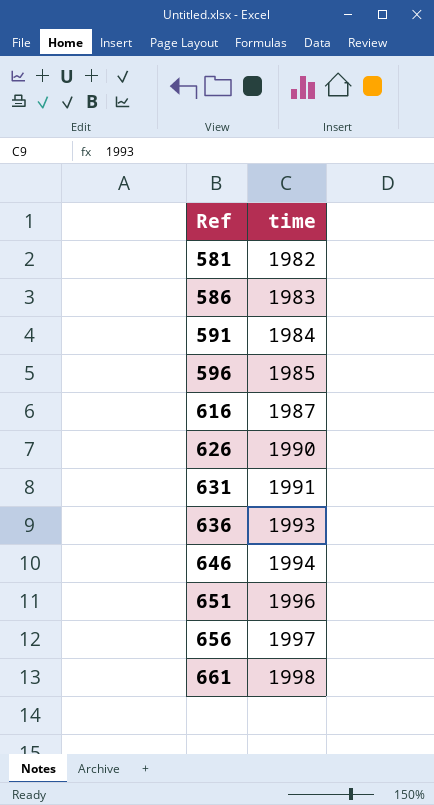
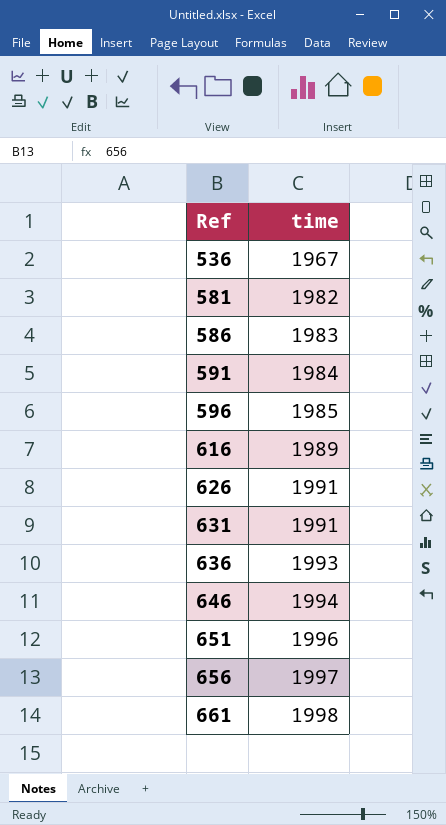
row 536: none -> 1967
616 | time: 1987 -> 1989
626 | time: 1990 -> 1991

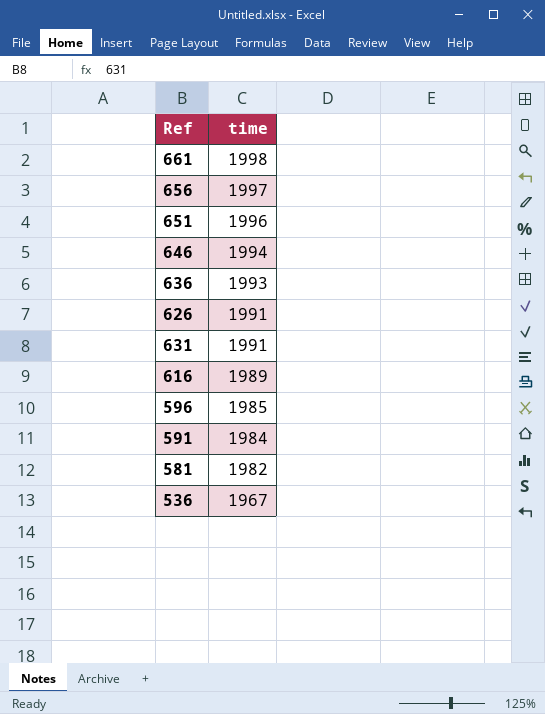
row order: Ref ascending -> time descending
row 586: 1983 -> none

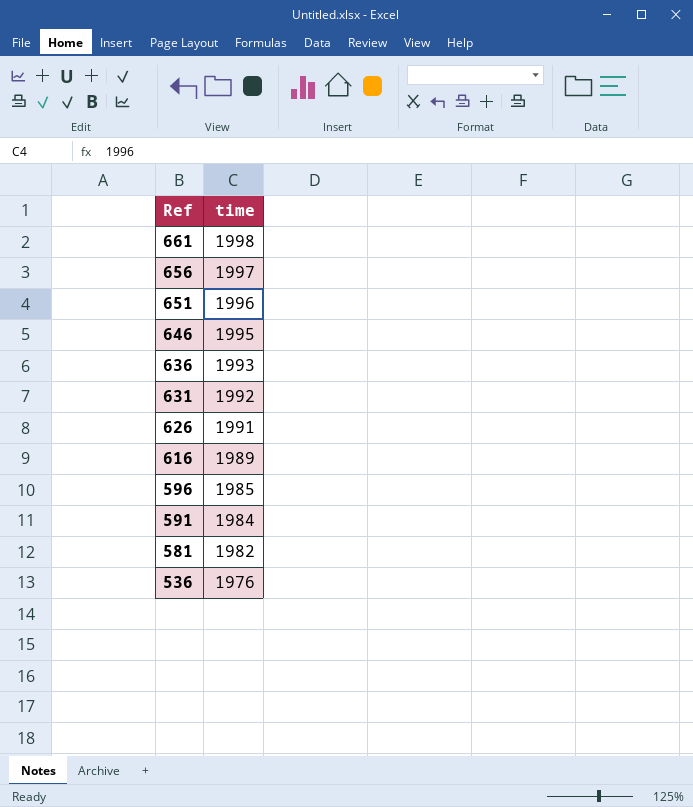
row order: time descending -> Ref descending
646 | time: 1994 -> 1995
631 | time: 1991 -> 1992
536 | time: 1967 -> 1976

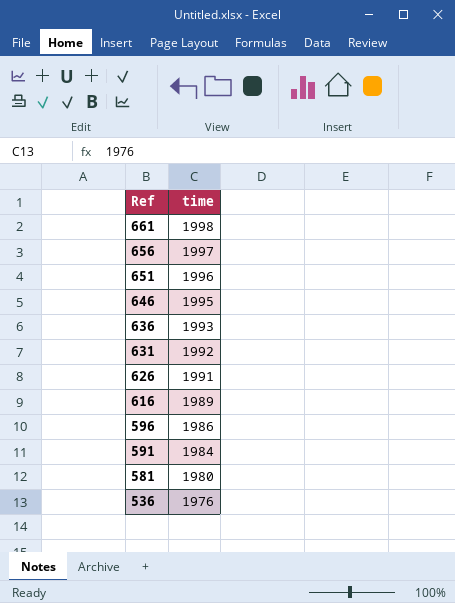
596 | time: 1985 -> 1986
581 | time: 1982 -> 1980

